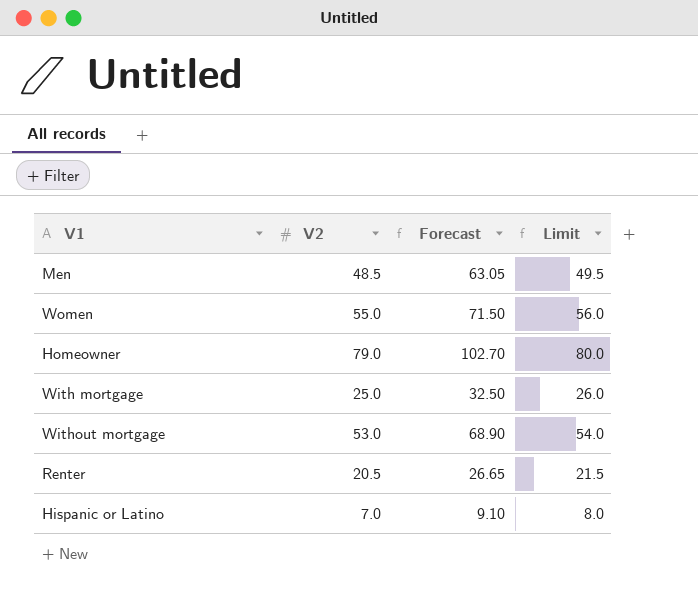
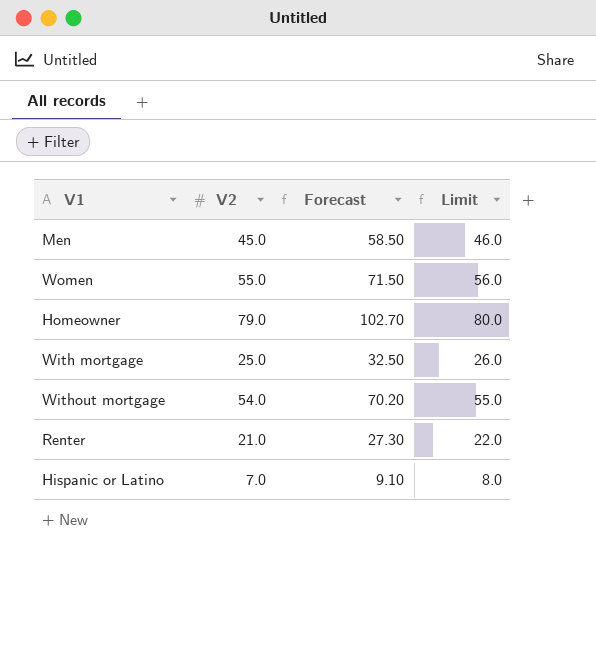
Men | V2: 48.5 -> 45.0
Men | Forecast: 63.05 -> 58.50
Men | Limit: 49.5 -> 46.0
Without mortgage | V2: 53.0 -> 54.0
Without mortgage | Forecast: 68.90 -> 70.20
Without mortgage | Limit: 54.0 -> 55.0
Renter | V2: 20.5 -> 21.0
Renter | Forecast: 26.65 -> 27.30
Renter | Limit: 21.5 -> 22.0

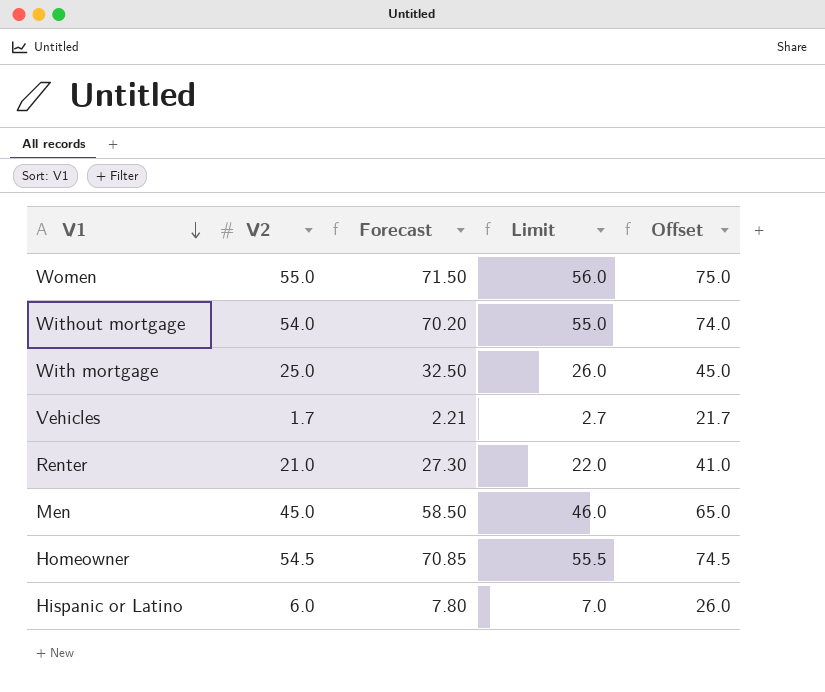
row order: none -> V1 descending
column Offset | formula: none -> [V2] + 20
row Vehicles: none -> 1.7 | 2.21 | 2.7 | 21.7
Homeowner | V2: 79.0 -> 54.5
Homeowner | Forecast: 102.70 -> 70.85
Homeowner | Limit: 80.0 -> 55.5
Hispanic or Latino | V2: 7.0 -> 6.0
Hispanic or Latino | Forecast: 9.10 -> 7.80
Hispanic or Latino | Limit: 8.0 -> 7.0

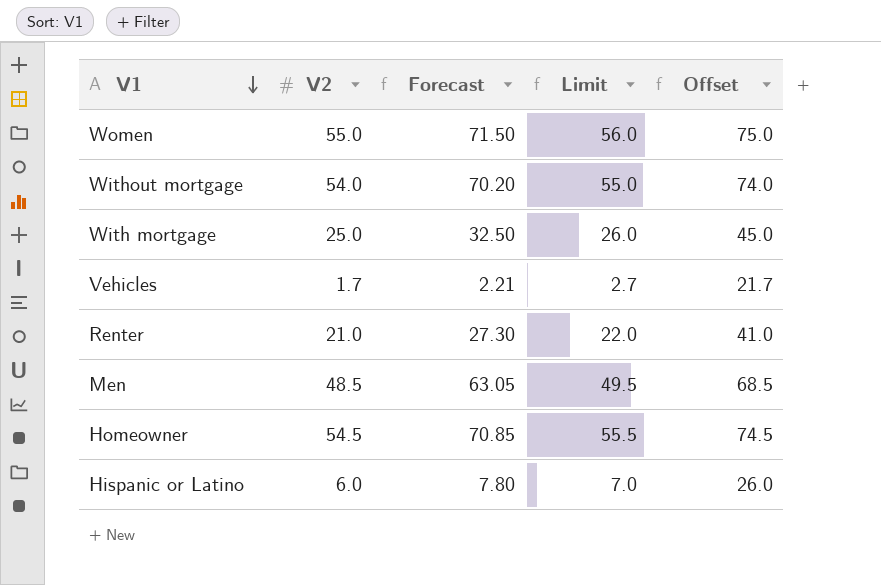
Men | V2: 45.0 -> 48.5
Men | Forecast: 58.50 -> 63.05
Men | Limit: 46.0 -> 49.5
Men | Offset: 65.0 -> 68.5

